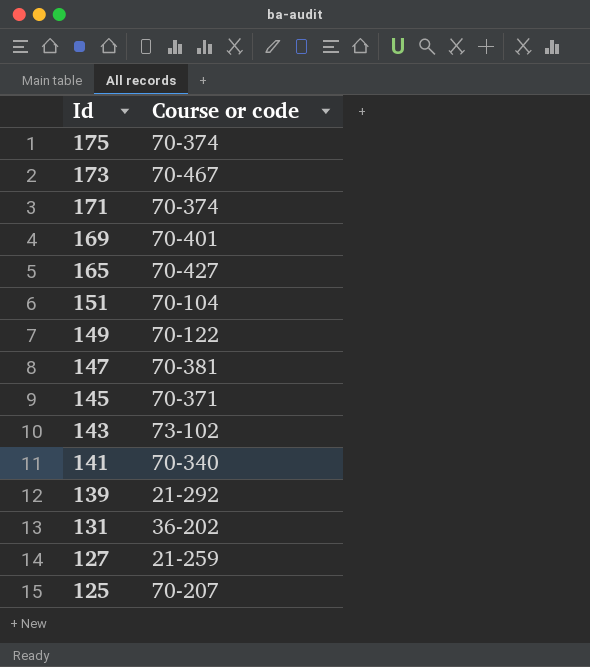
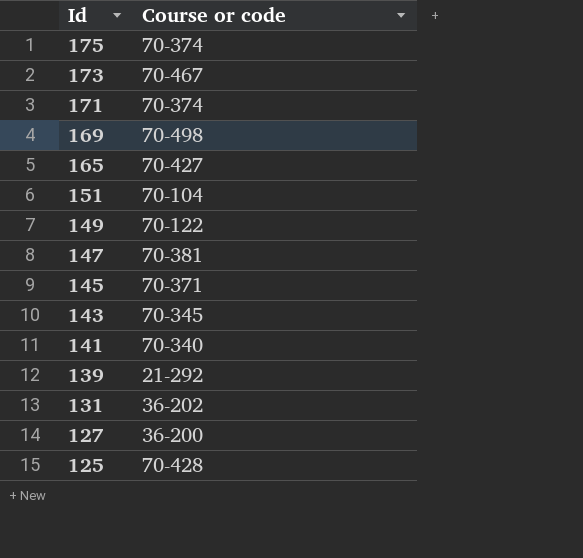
169 | Course or code: 70-401 -> 70-498
143 | Course or code: 73-102 -> 70-345
127 | Course or code: 21-259 -> 36-200
125 | Course or code: 70-207 -> 70-428

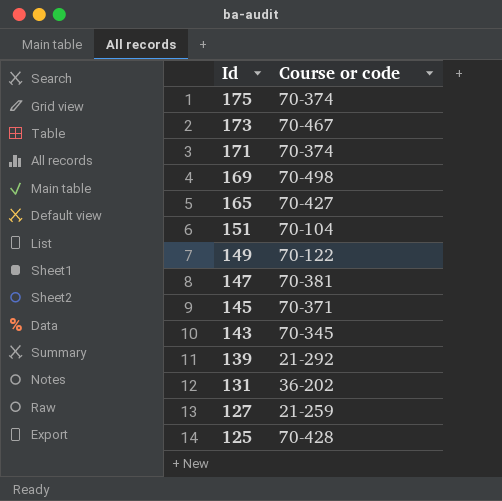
row 141: 70-340 -> none
127 | Course or code: 36-200 -> 21-259

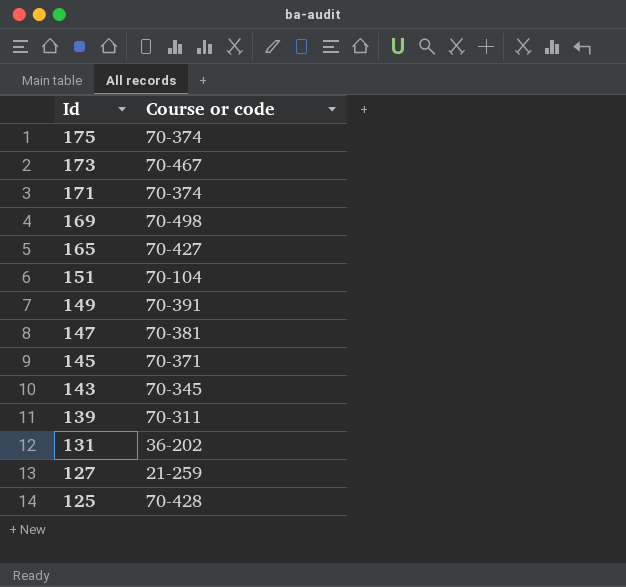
149 | Course or code: 70-122 -> 70-391
139 | Course or code: 21-292 -> 70-311

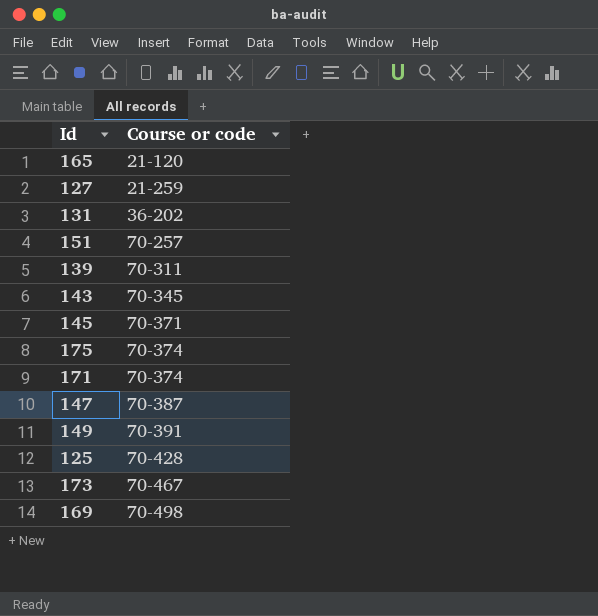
row order: Id descending -> Course or code ascending
165 | Course or code: 70-427 -> 21-120
151 | Course or code: 70-104 -> 70-257
147 | Course or code: 70-381 -> 70-387

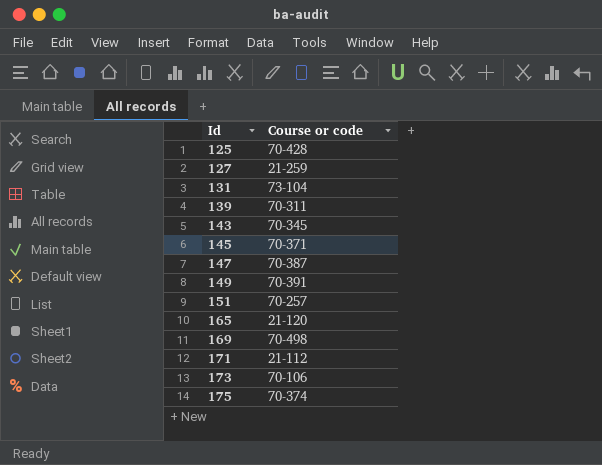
row order: Course or code ascending -> Id ascending
131 | Course or code: 36-202 -> 73-104
171 | Course or code: 70-374 -> 21-112
173 | Course or code: 70-467 -> 70-106

